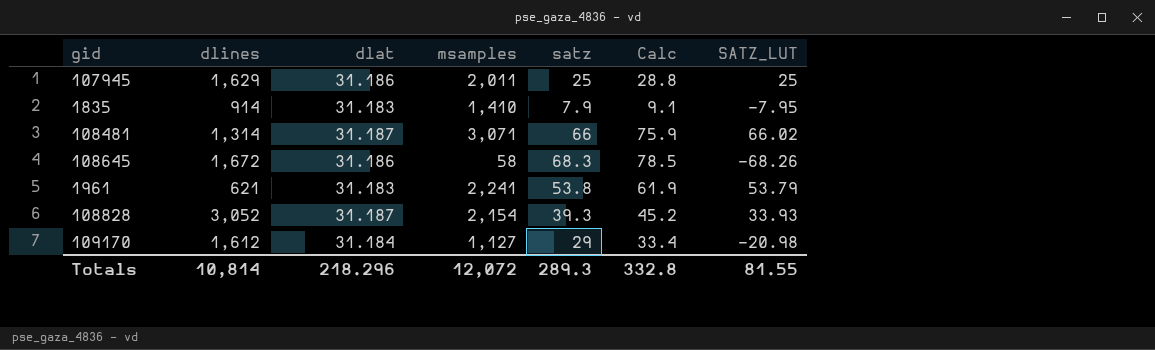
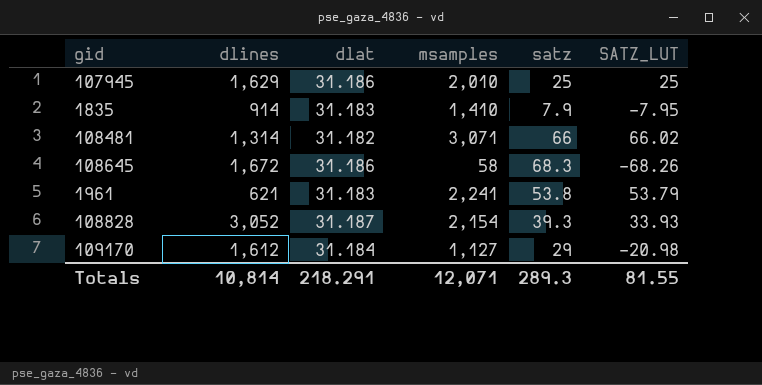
column Calc | formula: [satz] * 1.15 -> none
107945 | msamples: 2,011 -> 2,010
108481 | dlat: 31.187 -> 31.182
Totals | dlat: 218.296 -> 218.291
Totals | msamples: 12,072 -> 12,071

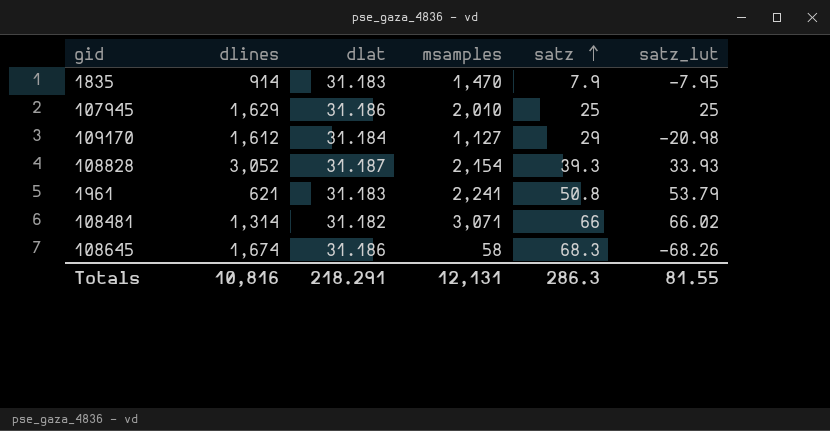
row order: none -> satz ascending
column name: SATZ_LUT -> satz_lut
1835 | msamples: 1,410 -> 1,470
1961 | satz: 53.8 -> 50.8
108645 | dlines: 1,672 -> 1,674
Totals | dlines: 10,814 -> 10,816
Totals | msamples: 12,071 -> 12,131
Totals | satz: 289.3 -> 286.3

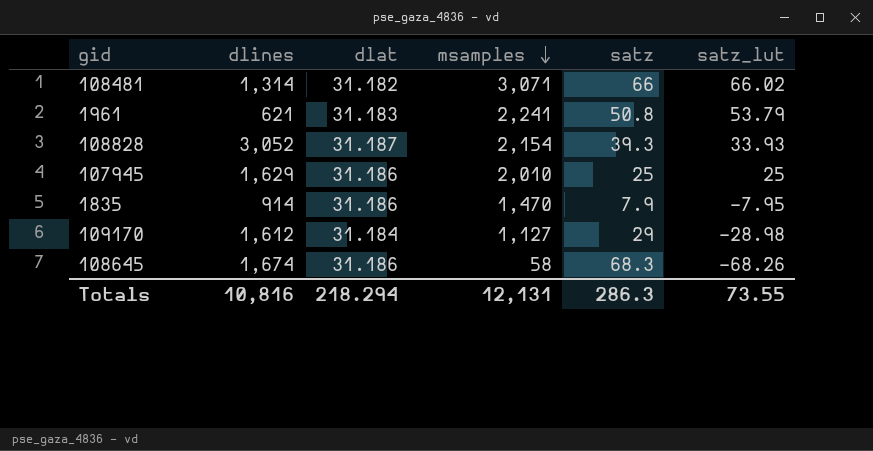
row order: satz ascending -> msamples descending
1835 | dlat: 31.183 -> 31.186
109170 | satz_lut: -20.98 -> -28.98
Totals | dlat: 218.291 -> 218.294
Totals | satz_lut: 81.55 -> 73.55

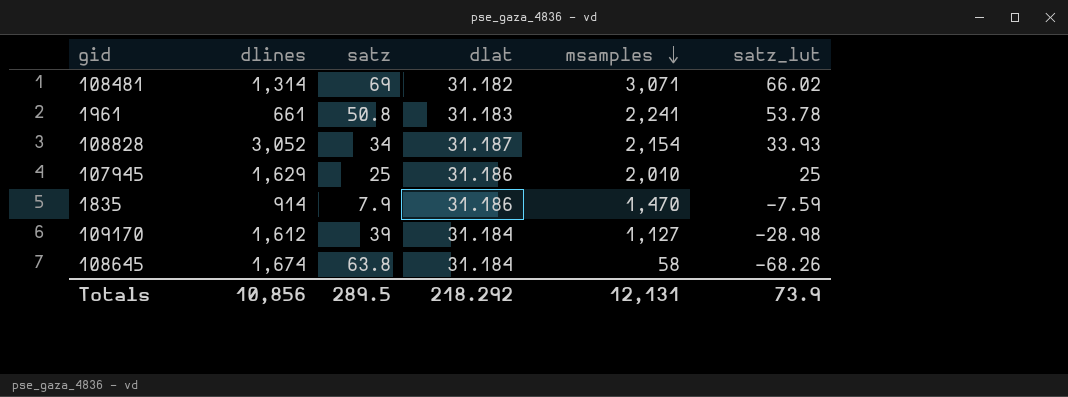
column satz | position: 5 -> 3
108481 | satz: 66 -> 69
1961 | dlines: 621 -> 661
1961 | satz_lut: 53.79 -> 53.78
108828 | satz: 39.3 -> 34
1835 | satz_lut: -7.95 -> -7.59
109170 | satz: 29 -> 39
108645 | satz: 68.3 -> 63.8
108645 | dlat: 31.186 -> 31.184
Totals | dlines: 10,816 -> 10,856
Totals | satz: 286.3 -> 289.5
Totals | dlat: 218.294 -> 218.292
Totals | satz_lut: 73.55 -> 73.9

